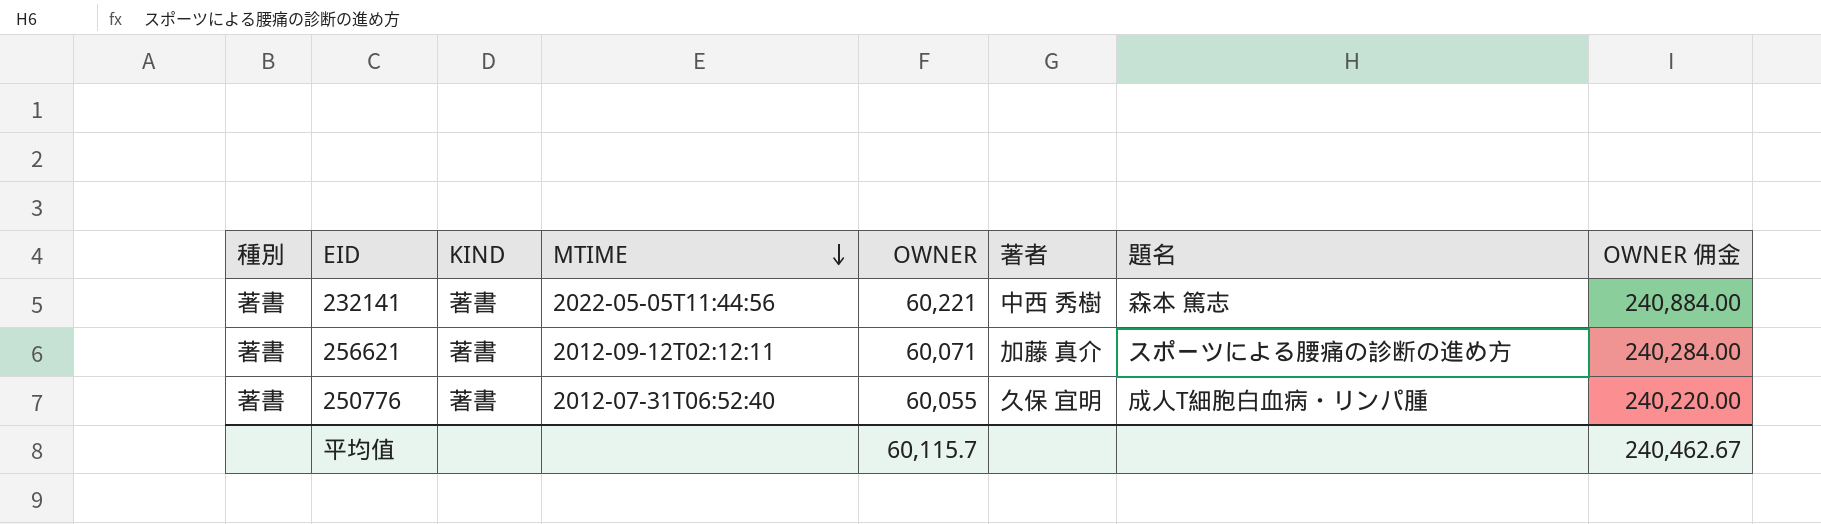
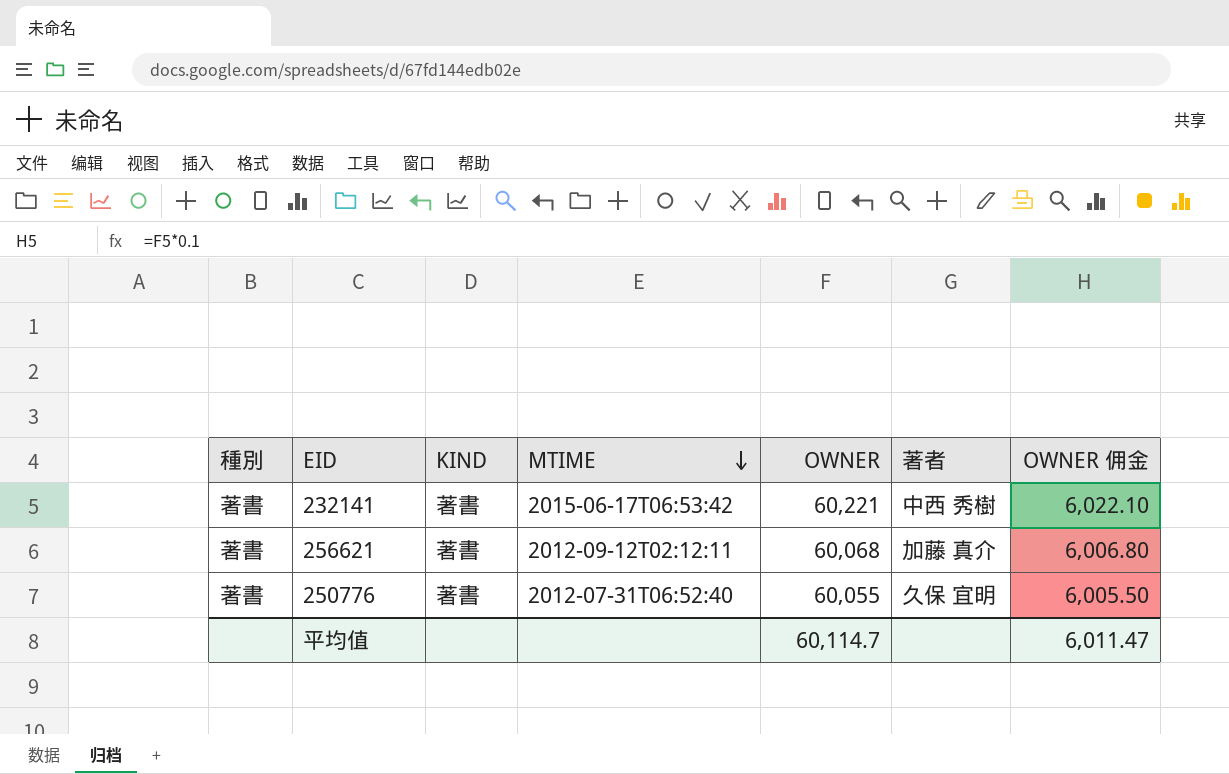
column 題名 | position: 7 -> none
column OWNER 佣金 | formula: [OWNER] * 4 -> [OWNER] * 0.1
232141 | MTIME: 2022-05-05T11:44:56 -> 2015-06-17T06:53:42
256621 | OWNER: 60,071 -> 60,068
平均值 | OWNER: 60,115.7 -> 60,114.7
平均值 | OWNER 佣金: 240,462.67 -> 6,011.47

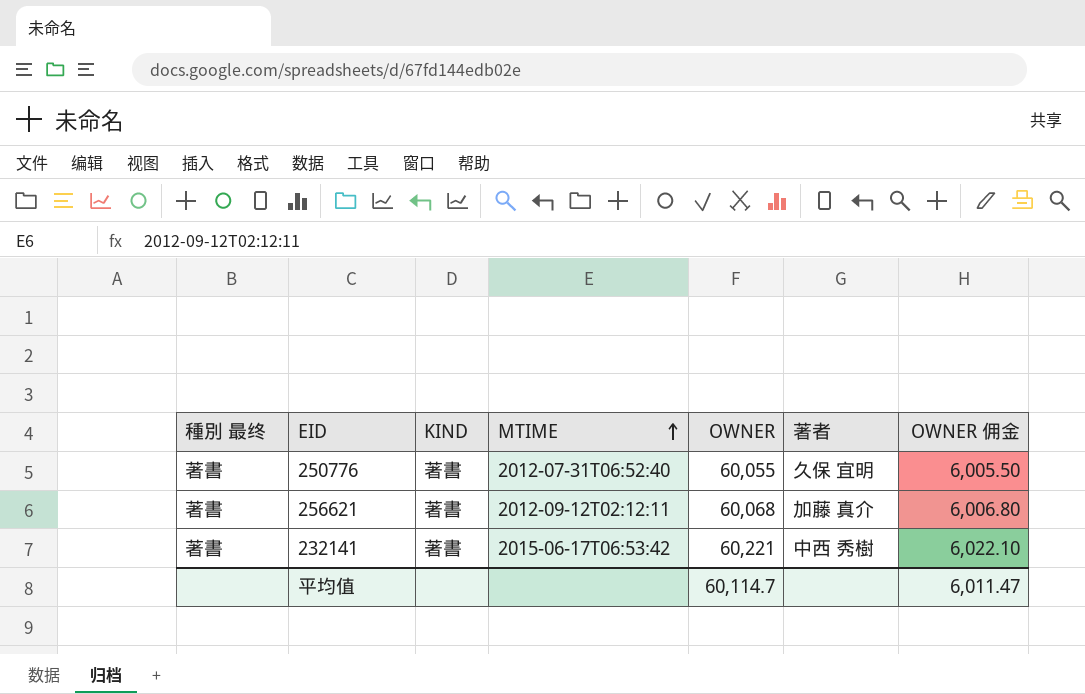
row order: MTIME descending -> MTIME ascending
column name: 種別 -> 種別 最终

